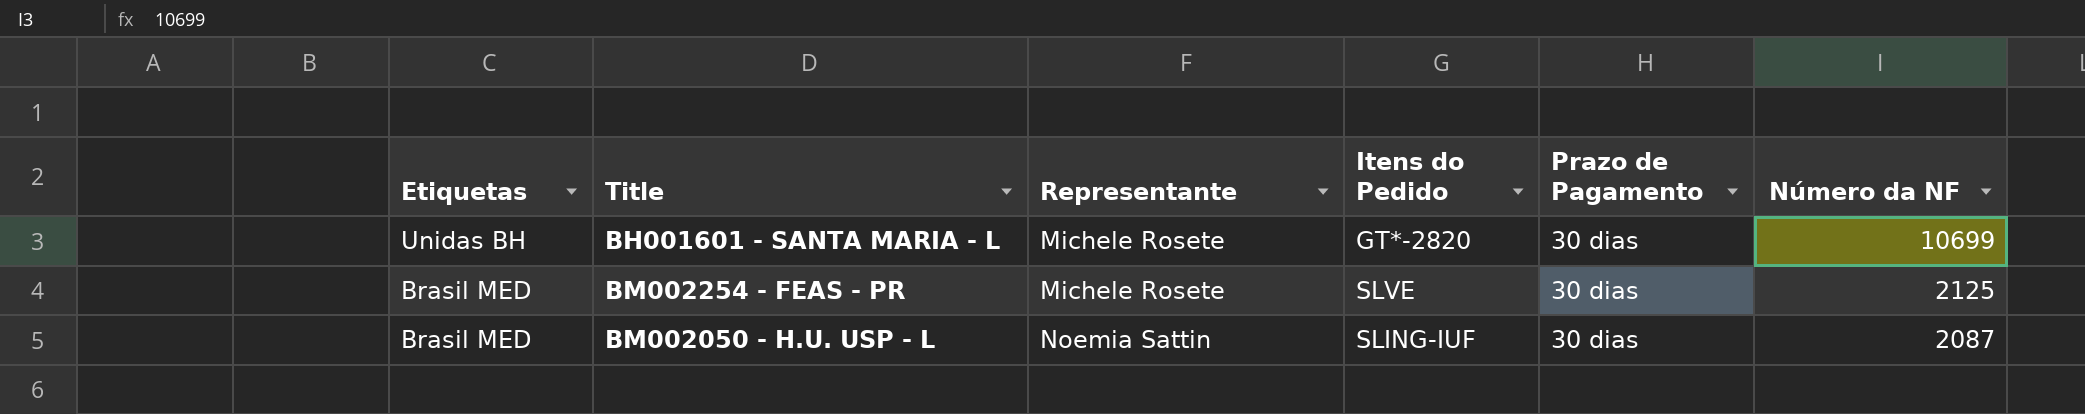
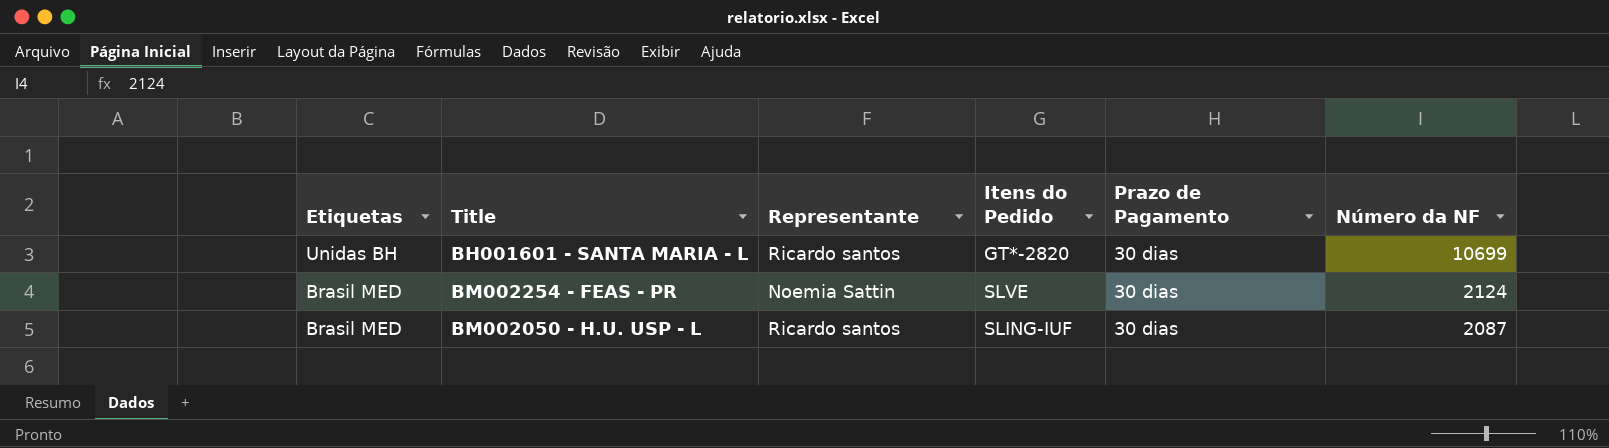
BH001601 - SANTA MARIA - L | Representante: Michele Rosete -> Ricardo santos
BM002254 - FEAS - PR | Representante: Michele Rosete -> Noemia Sattin
BM002254 - FEAS - PR | Número da NF: 2125 -> 2124
BM002050 - H.U. USP - L | Representante: Noemia Sattin -> Ricardo santos

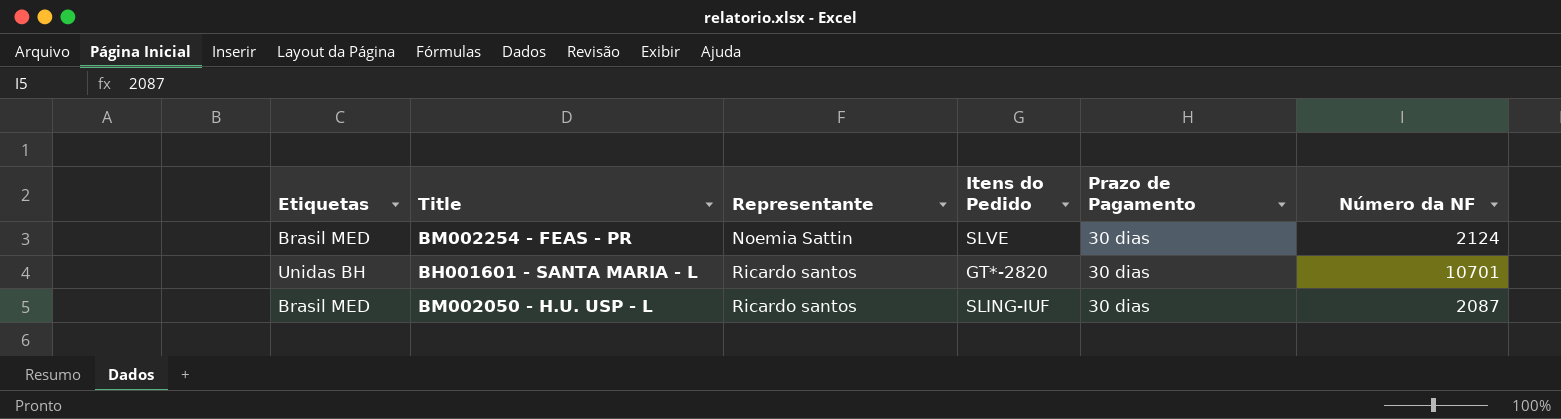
row order: Etiquetas descending -> Representante ascending
BH001601 - SANTA MARIA - L | Número da NF: 10699 -> 10701

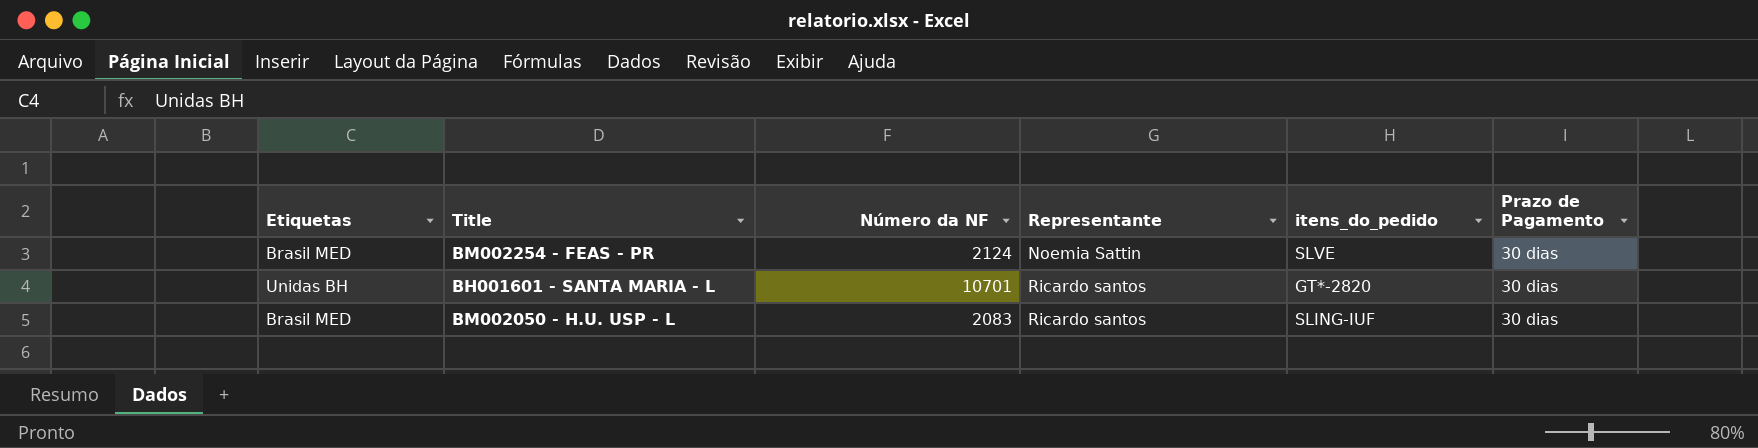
column Número da NF | position: 6 -> 3
column name: Itens do Pedido -> itens_do_pedido
BM002050 - H.U. USP - L | Número da NF: 2087 -> 2083

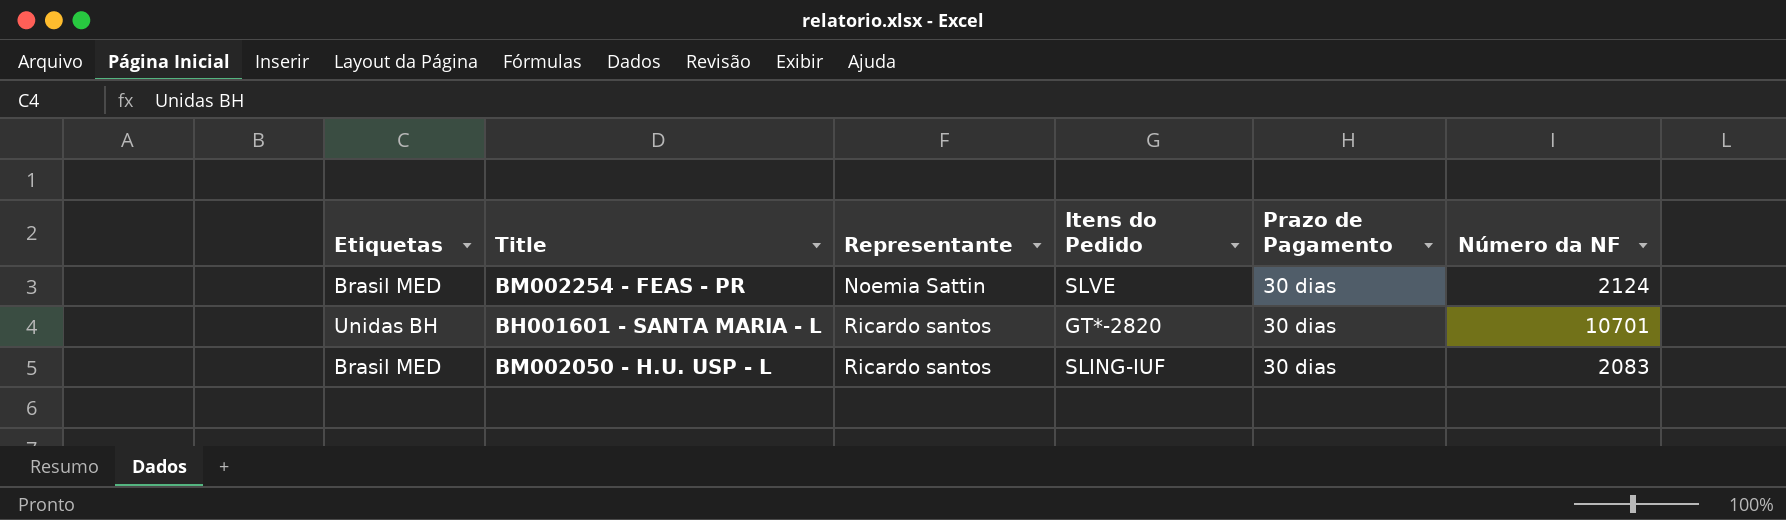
column name: itens_do_pedido -> Itens do Pedido
column Número da NF | position: 3 -> 6

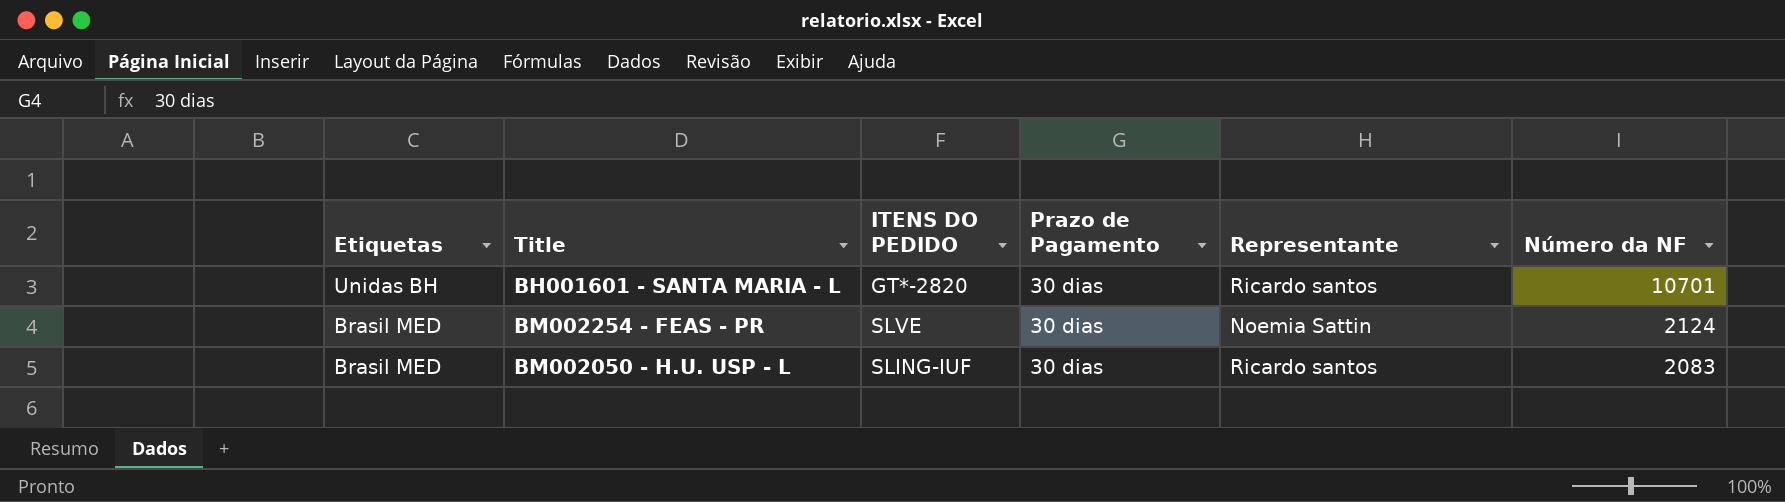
row order: Representante ascending -> Etiquetas descending
column name: Itens do Pedido -> ITENS DO PEDIDO
column Representante | position: 3 -> 5

